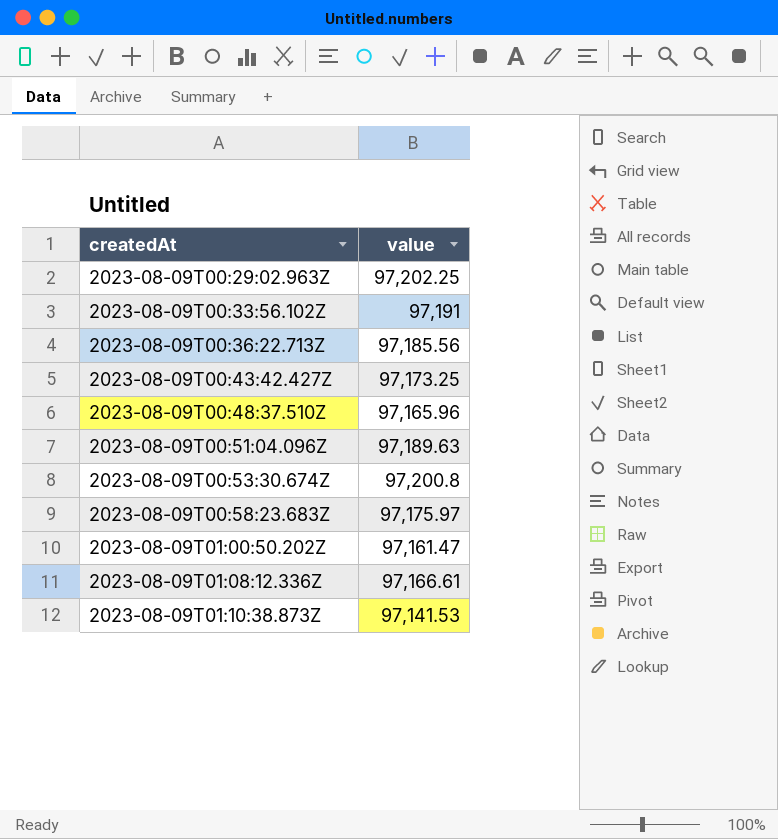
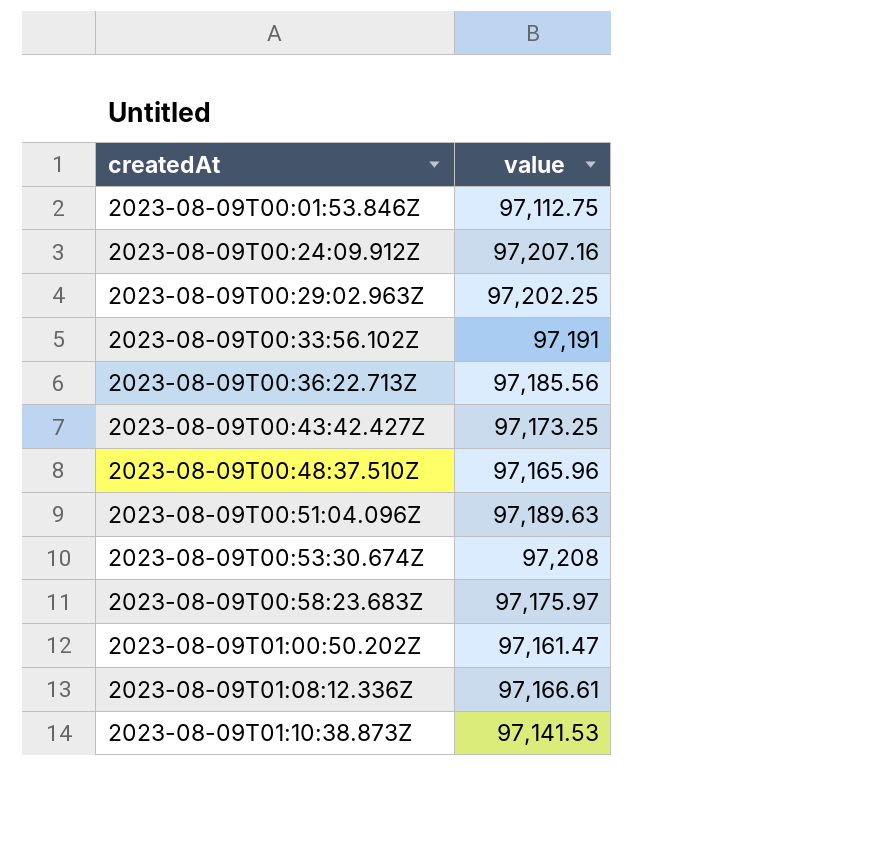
row 2023-08-09T00:01:53.846Z: none -> 97,112.75
row 2023-08-09T00:24:09.912Z: none -> 97,207.16
2023-08-09T00:53:30.674Z | value: 97,200.8 -> 97,208

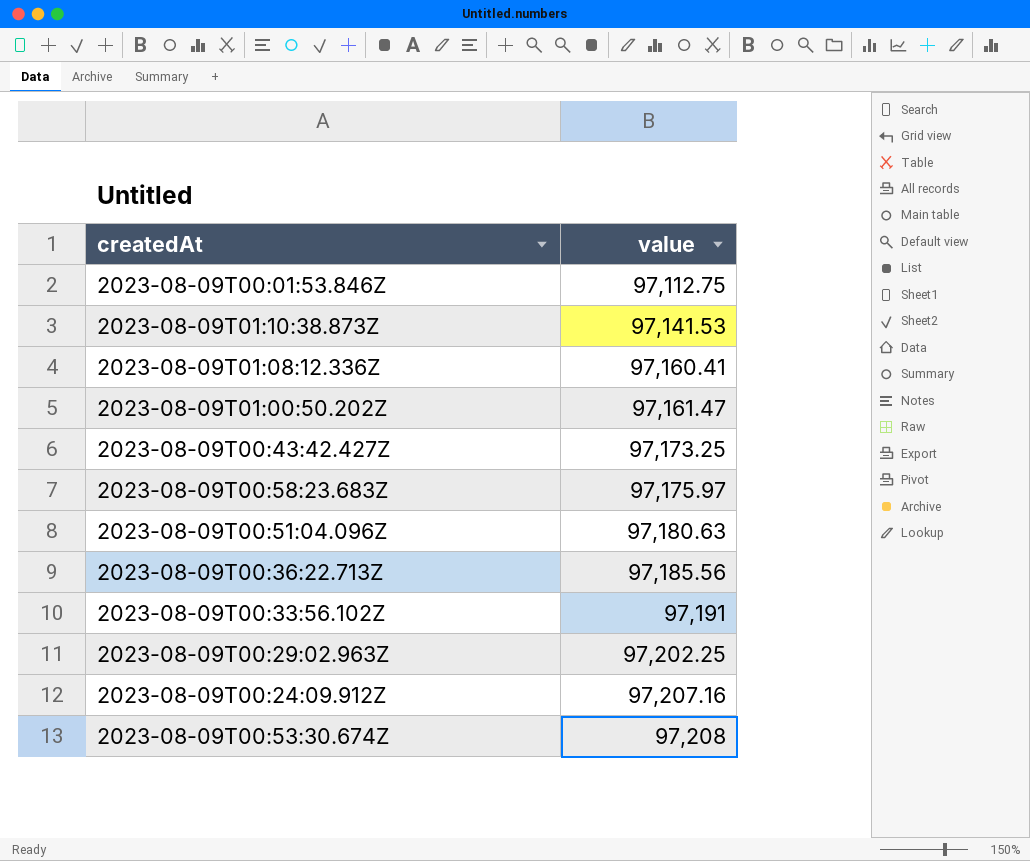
row order: createdAt ascending -> value ascending
row 2023-08-09T00:48:37.510Z: 97,165.96 -> none
2023-08-09T01:08:12.336Z | value: 97,166.61 -> 97,160.41
2023-08-09T00:51:04.096Z | value: 97,189.63 -> 97,180.63

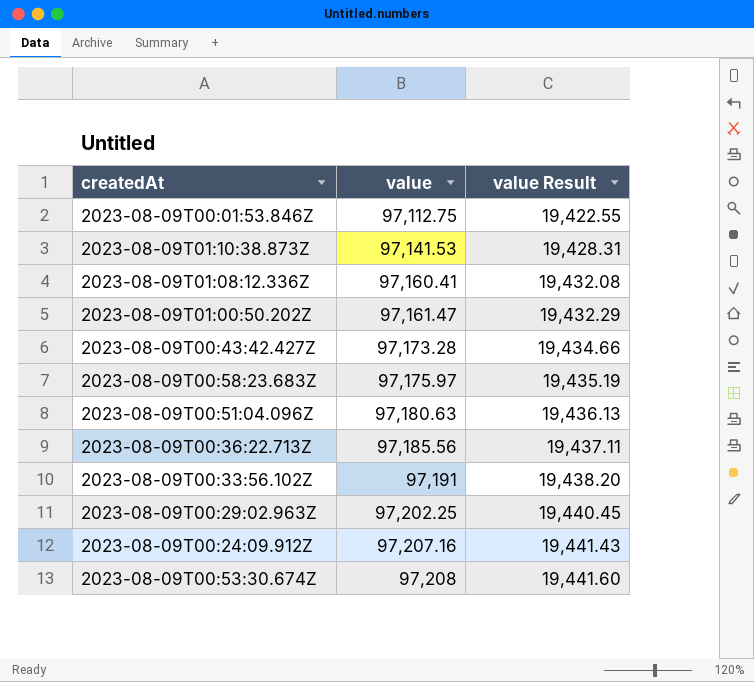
column value Result | formula: none -> [value] * 0.2
2023-08-09T00:43:42.427Z | value: 97,173.25 -> 97,173.28

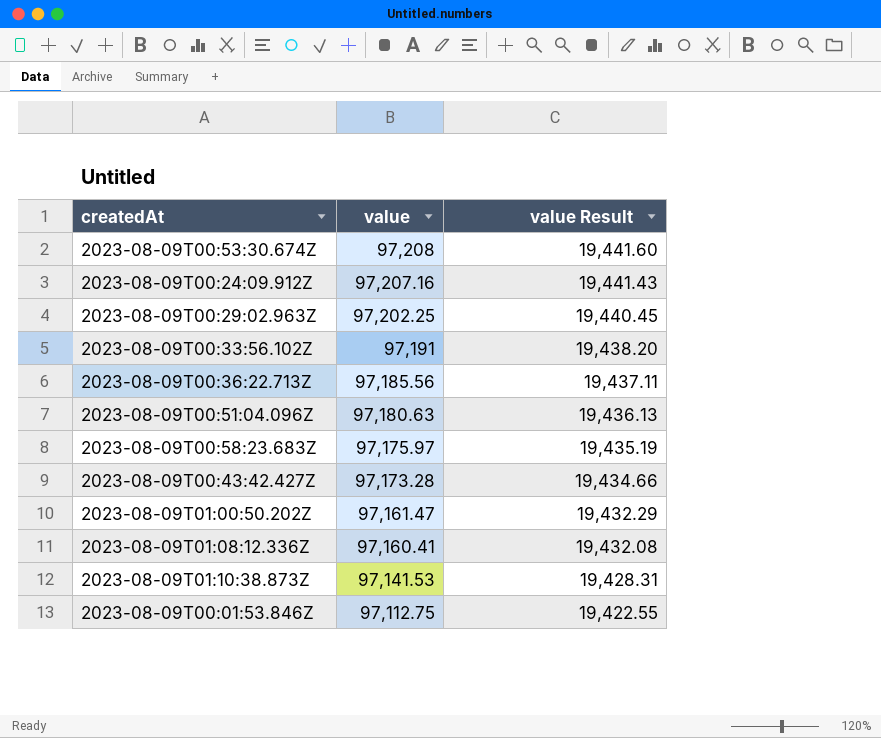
row order: value ascending -> value descending

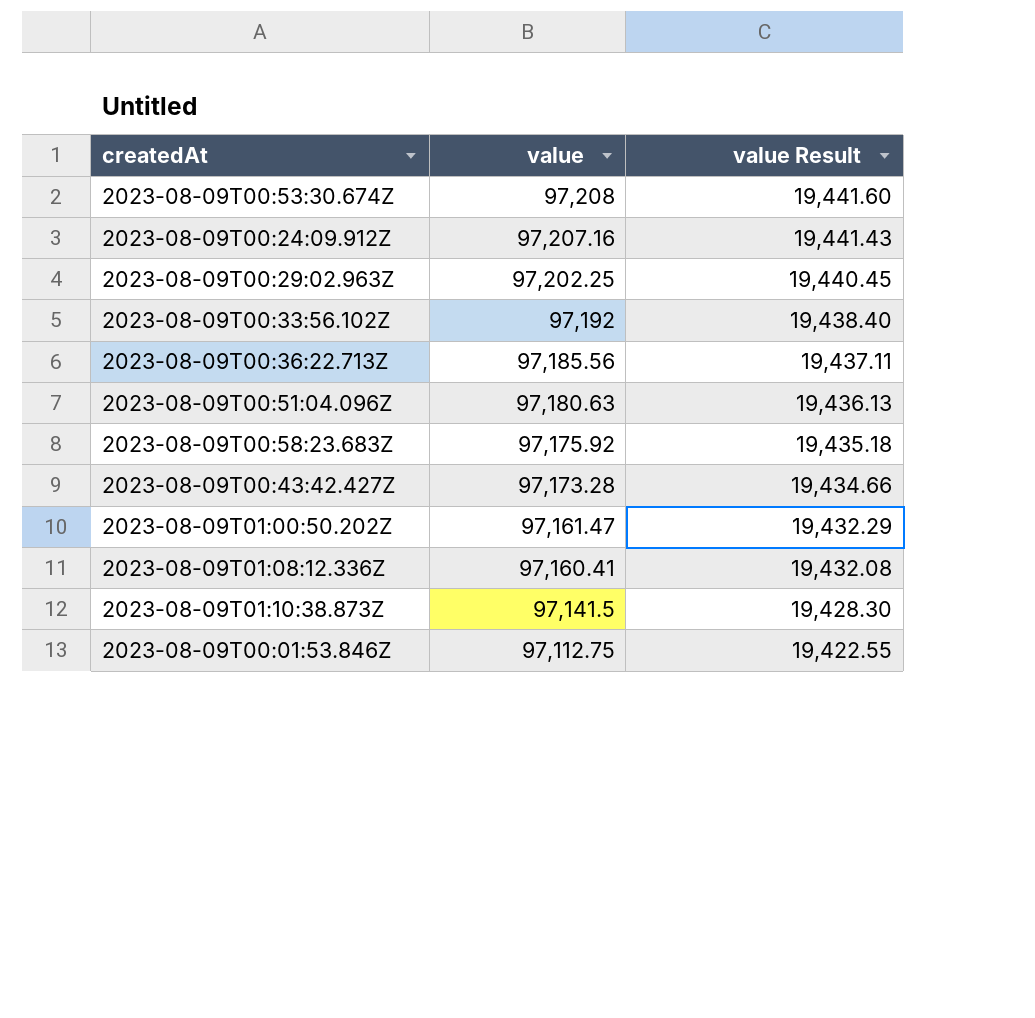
2023-08-09T00:33:56.102Z | value: 97,191 -> 97,192
2023-08-09T00:33:56.102Z | value Result: 19,438.20 -> 19,438.40
2023-08-09T00:58:23.683Z | value: 97,175.97 -> 97,175.92
2023-08-09T00:58:23.683Z | value Result: 19,435.19 -> 19,435.18
2023-08-09T01:10:38.873Z | value: 97,141.53 -> 97,141.5
2023-08-09T01:10:38.873Z | value Result: 19,428.31 -> 19,428.30

